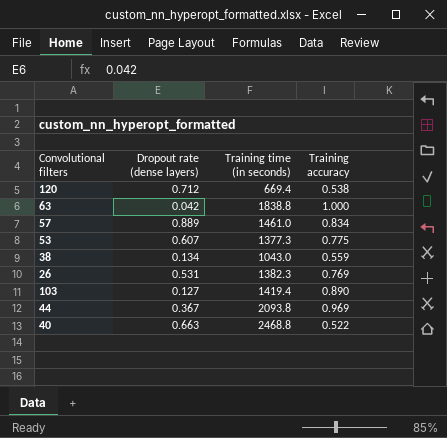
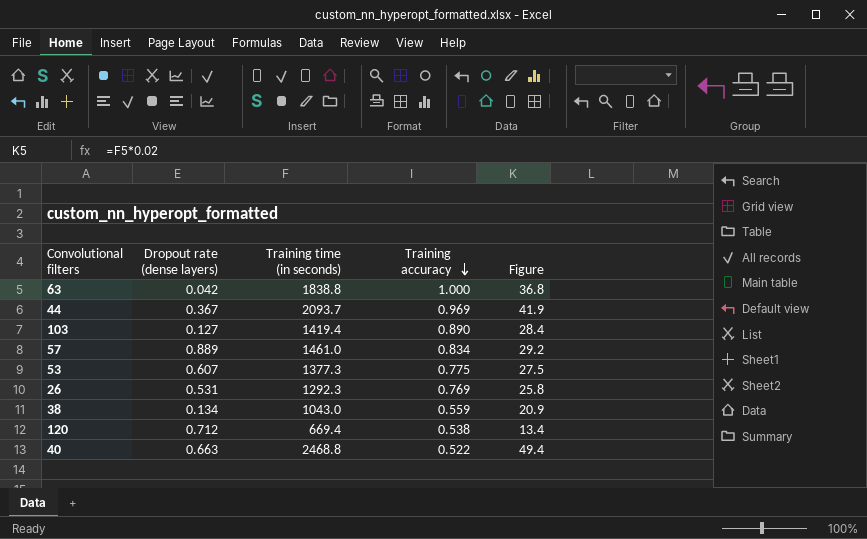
row order: none -> Training accuracy descending
column Figure | formula: none -> [Training time (in seconds)] * 0.02
44 | Training time (in seconds): 2093.8 -> 2093.7
26 | Training time (in seconds): 1382.3 -> 1292.3

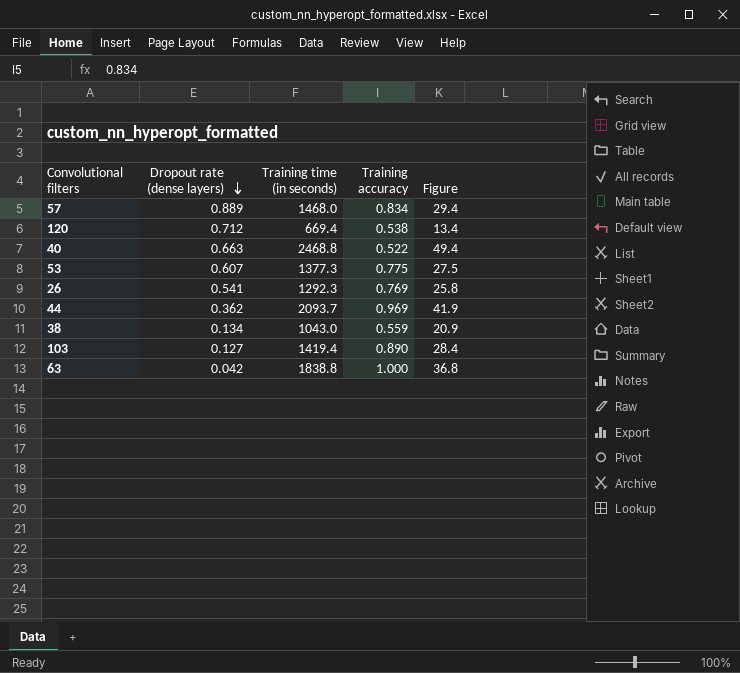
row order: Training accuracy descending -> Dropout rate (dense layers) descending
57 | Training time (in seconds): 1461.0 -> 1468.0
57 | Figure: 29.2 -> 29.4
26 | Dropout rate (dense layers): 0.531 -> 0.541
44 | Dropout rate (dense layers): 0.367 -> 0.362

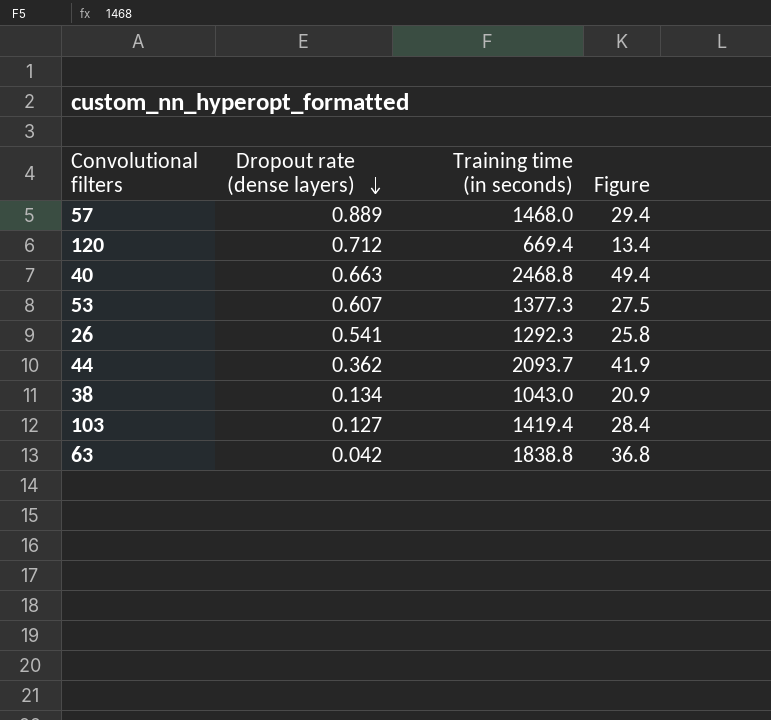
column Training accuracy | position: 4 -> none

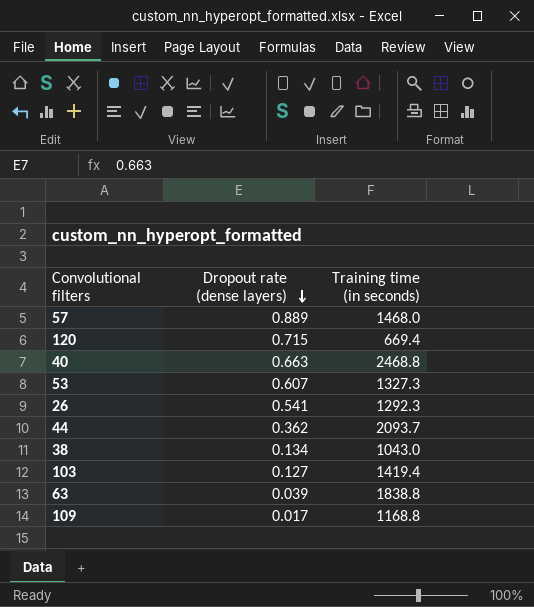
column Figure | formula: [Training time (in seconds)] * 0.02 -> none
120 | Dropout rate (dense layers): 0.712 -> 0.715
53 | Training time (in seconds): 1377.3 -> 1327.3
63 | Dropout rate (dense layers): 0.042 -> 0.039
row 109: none -> 0.017 | 1168.8

